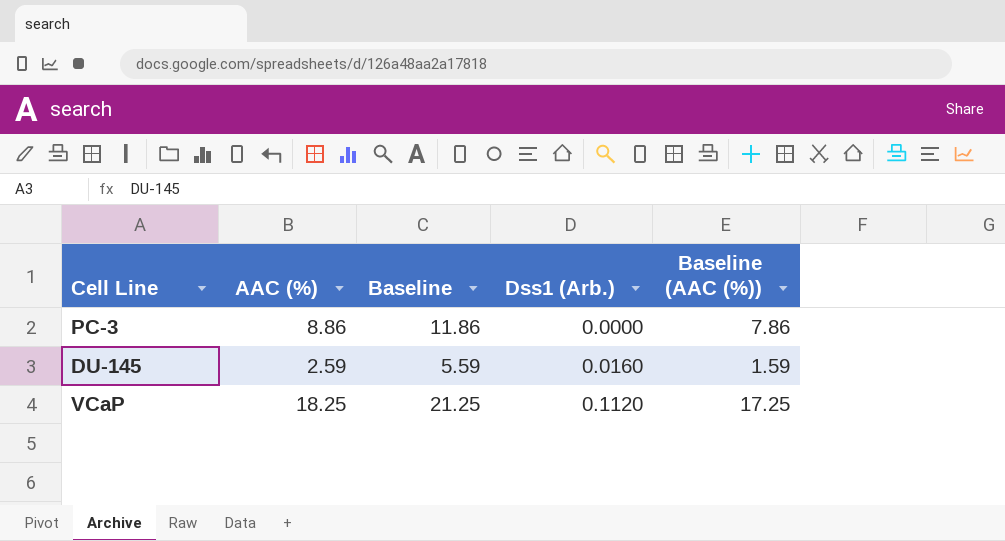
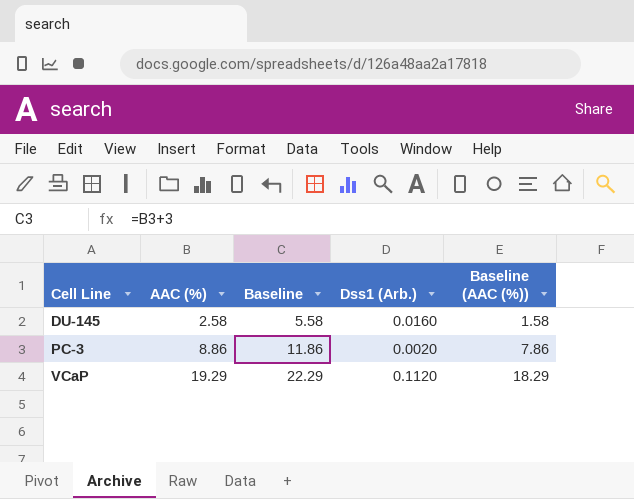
row order: Dss1 (Arb.) ascending -> Cell Line ascending
DU-145 | AAC (%): 2.59 -> 2.58
DU-145 | Baseline: 5.59 -> 5.58
DU-145 | Baseline (AAC (%)): 1.59 -> 1.58
PC-3 | Dss1 (Arb.): 0.0000 -> 0.0020
VCaP | AAC (%): 18.25 -> 19.29
VCaP | Baseline: 21.25 -> 22.29
VCaP | Baseline (AAC (%)): 17.25 -> 18.29

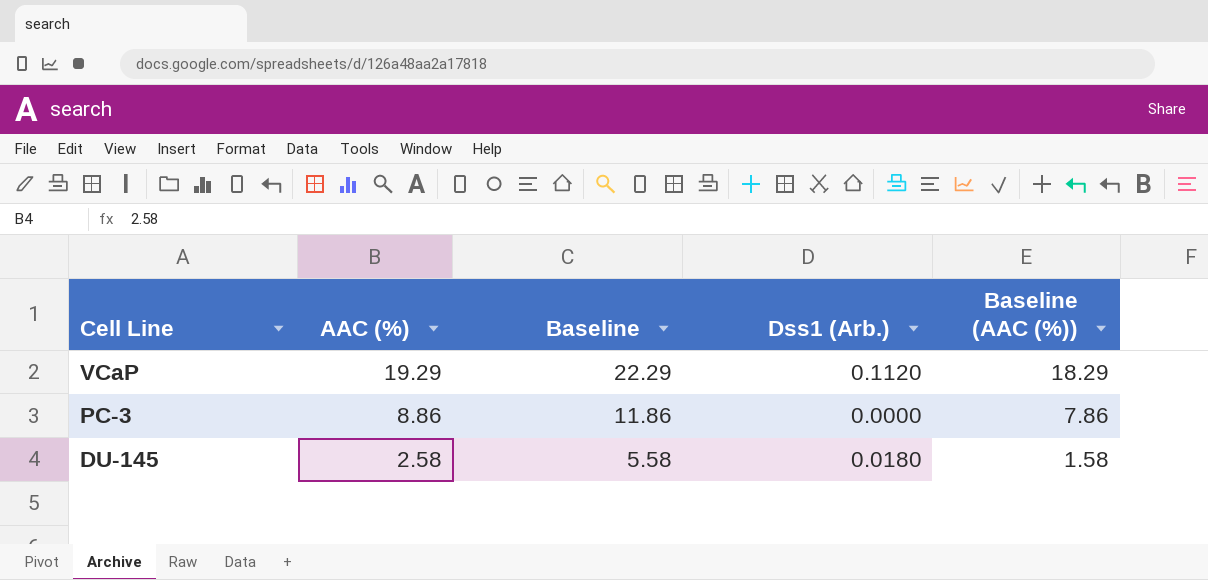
row order: Cell Line ascending -> Cell Line descending
PC-3 | Dss1 (Arb.): 0.0020 -> 0.0000
DU-145 | Dss1 (Arb.): 0.0160 -> 0.0180

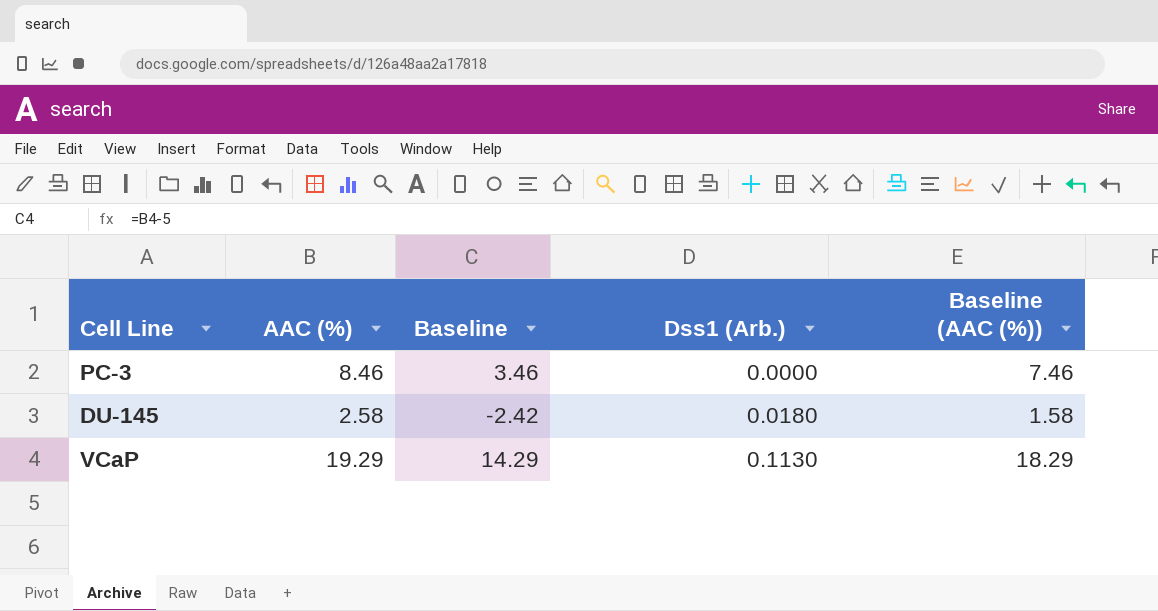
row order: Cell Line descending -> Dss1 (Arb.) ascending
column Baseline | formula: [AAC (%)] + 3 -> [AAC (%)] - 5
PC-3 | AAC (%): 8.86 -> 8.46
PC-3 | Baseline (AAC (%)): 7.86 -> 7.46
VCaP | Dss1 (Arb.): 0.1120 -> 0.1130

